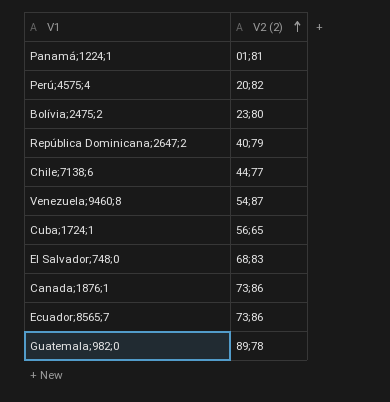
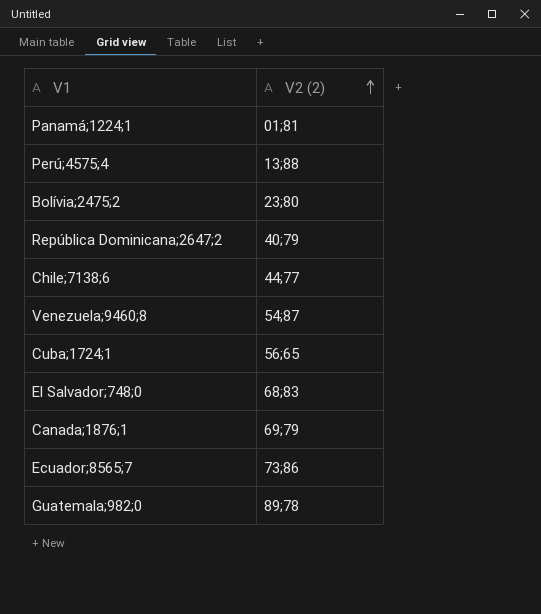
Perú;4575;4 | V2 (2): 20;82 -> 13;88
Canada;1876;1 | V2 (2): 73;86 -> 69;79

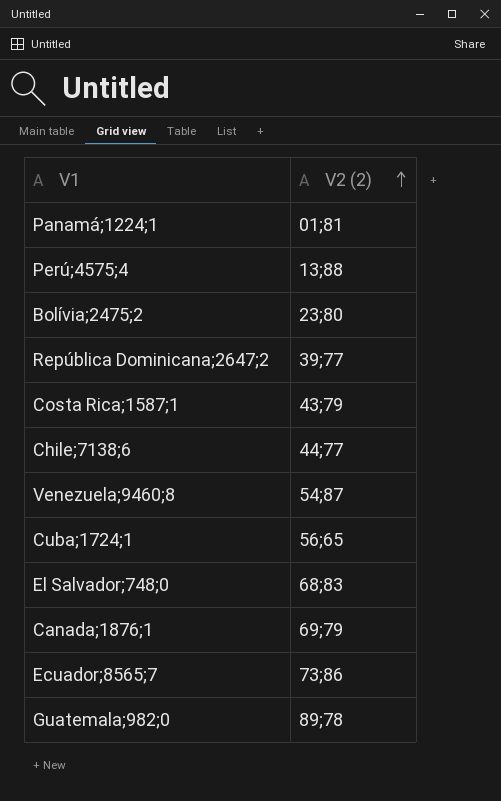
República Dominicana;2647;2 | V2 (2): 40;79 -> 39;77
row Costa Rica;1587;1: none -> 43;79

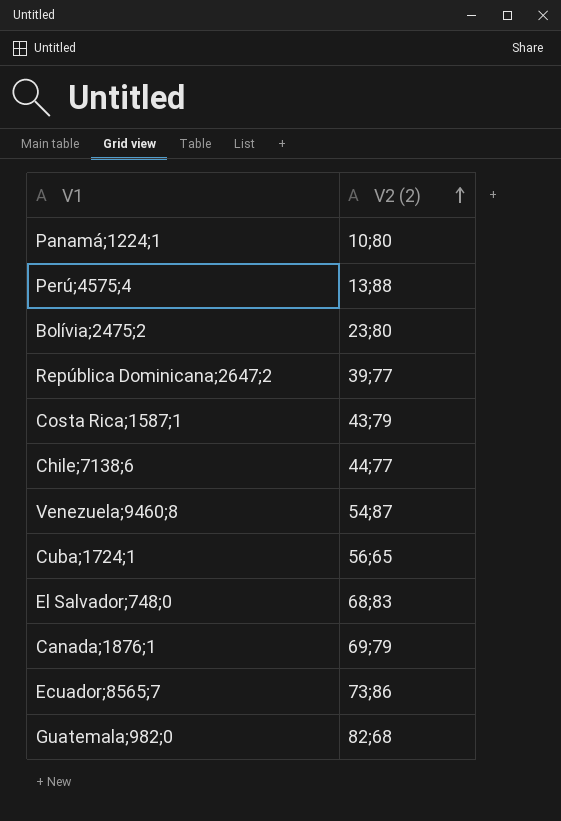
Panamá;1224;1 | V2 (2): 01;81 -> 10;80
Guatemala;982;0 | V2 (2): 89;78 -> 82;68

